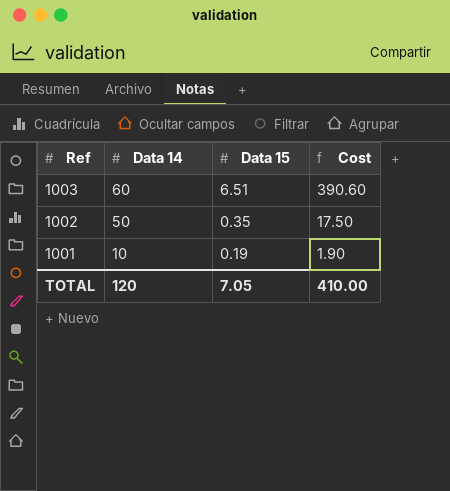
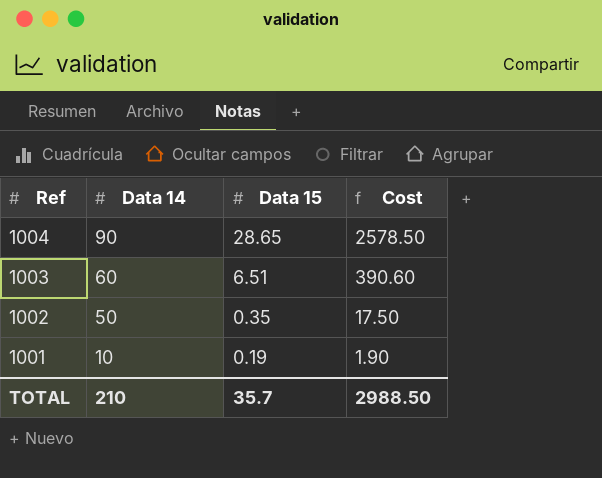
row 1004: none -> 90 | 28.65 | 2578.50
TOTAL | Data 14: 120 -> 210
TOTAL | Data 15: 7.05 -> 35.7
TOTAL | Cost: 410.00 -> 2988.50

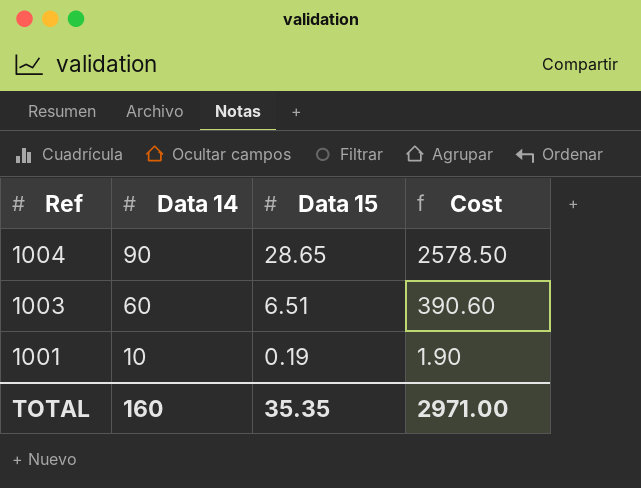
row 1002: 50 | 0.35 | 17.50 -> none
TOTAL | Data 14: 210 -> 160
TOTAL | Data 15: 35.7 -> 35.35
TOTAL | Cost: 2988.50 -> 2971.00

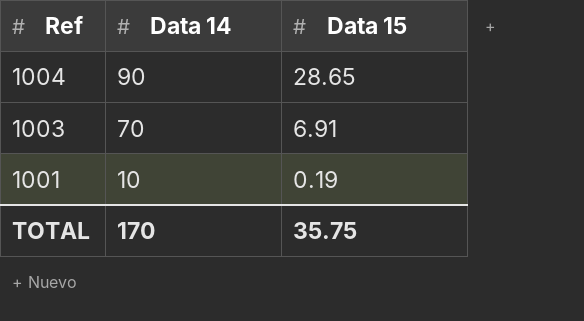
column Cost | formula: [Data 14] * [Data 15] -> none
1003 | Data 14: 60 -> 70
1003 | Data 15: 6.51 -> 6.91
TOTAL | Data 14: 160 -> 170
TOTAL | Data 15: 35.35 -> 35.75

